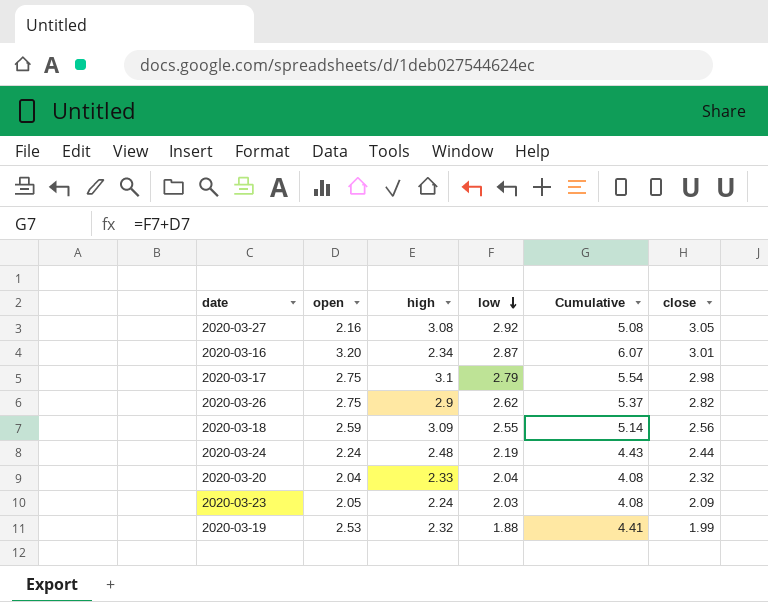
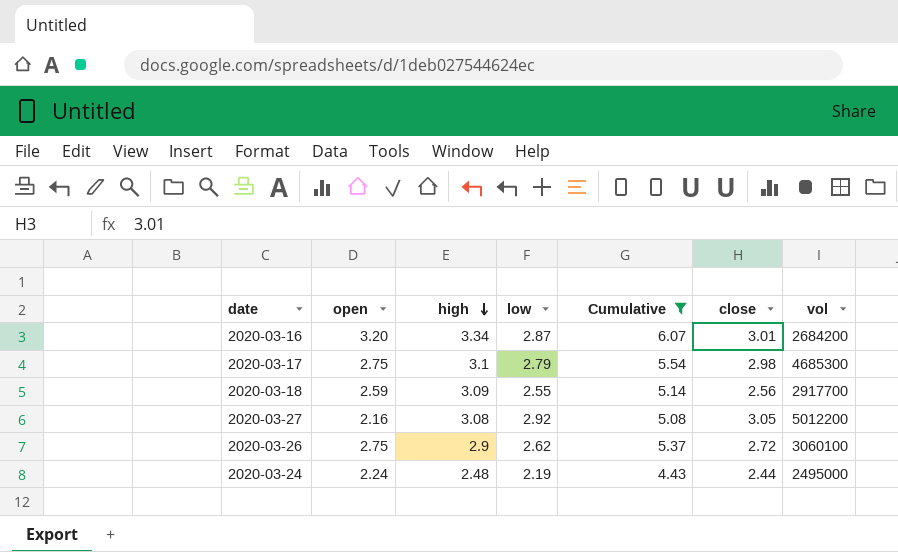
filter: none -> Cumulative >= 4.43
row order: low descending -> high descending
column vol | position: none -> 7
2020-03-16 | high: 2.34 -> 3.34
2020-03-26 | close: 2.82 -> 2.72

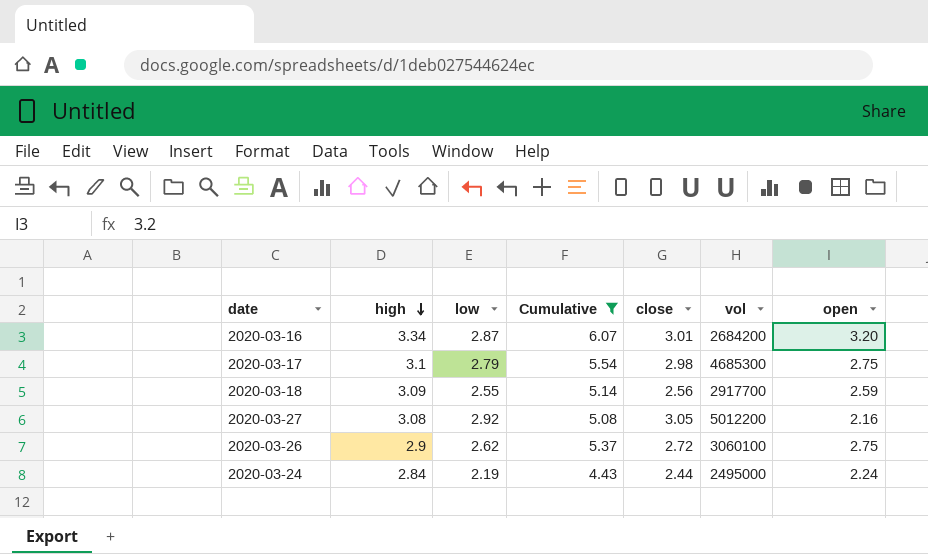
column open | position: 2 -> 7
2020-03-24 | high: 2.48 -> 2.84

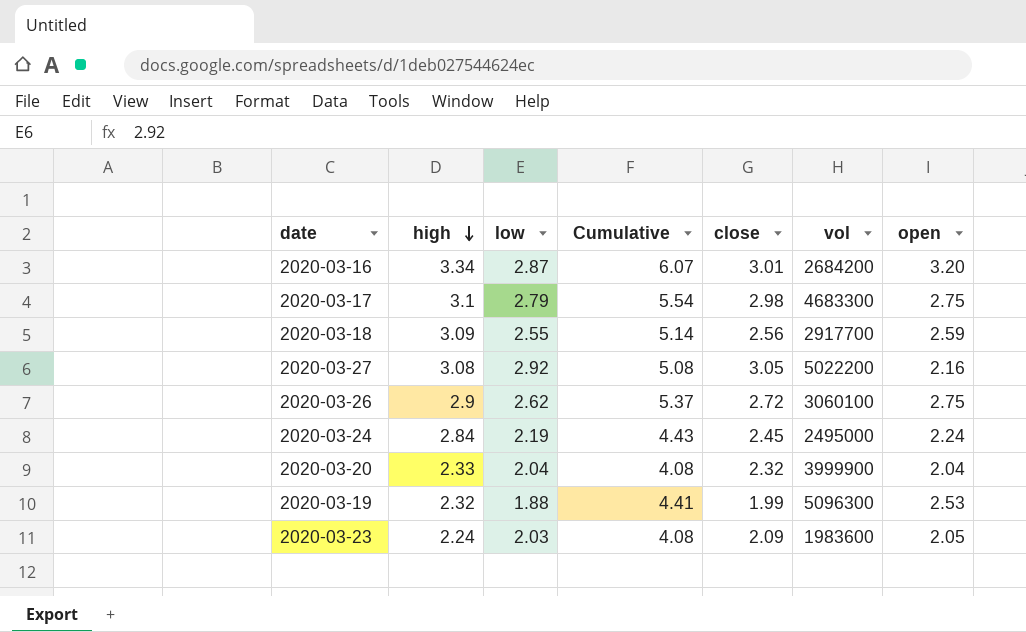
filter: Cumulative >= 4.43 -> none
2020-03-17 | vol: 4685300 -> 4683300
2020-03-27 | vol: 5012200 -> 5022200
2020-03-24 | close: 2.44 -> 2.45

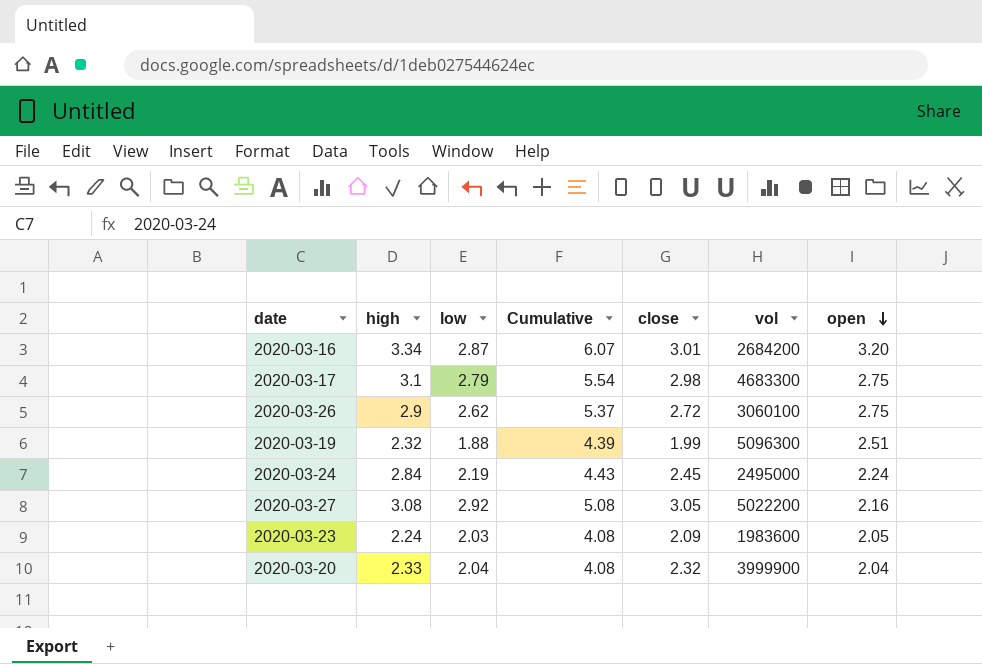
row order: high descending -> open descending
row 2020-03-18: 3.09 | 2.55 | 5.14 | 2.56 | 2917700 | 2.59 -> none
2020-03-19 | Cumulative: 4.41 -> 4.39
2020-03-19 | open: 2.53 -> 2.51

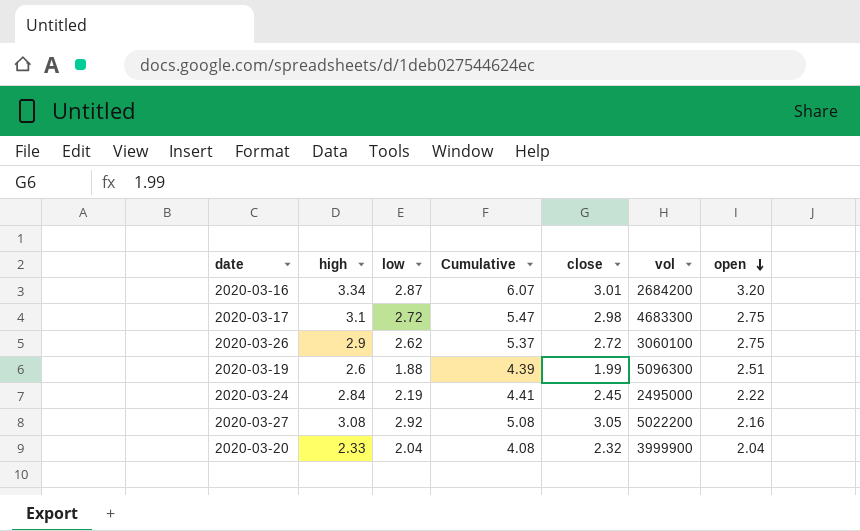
row 2020-03-23: 2.24 | 2.03 | 4.08 | 2.09 | 1983600 | 2.05 -> none
2020-03-17 | low: 2.79 -> 2.72
2020-03-17 | Cumulative: 5.54 -> 5.47
2020-03-19 | high: 2.32 -> 2.6
2020-03-24 | Cumulative: 4.43 -> 4.41
2020-03-24 | open: 2.24 -> 2.22

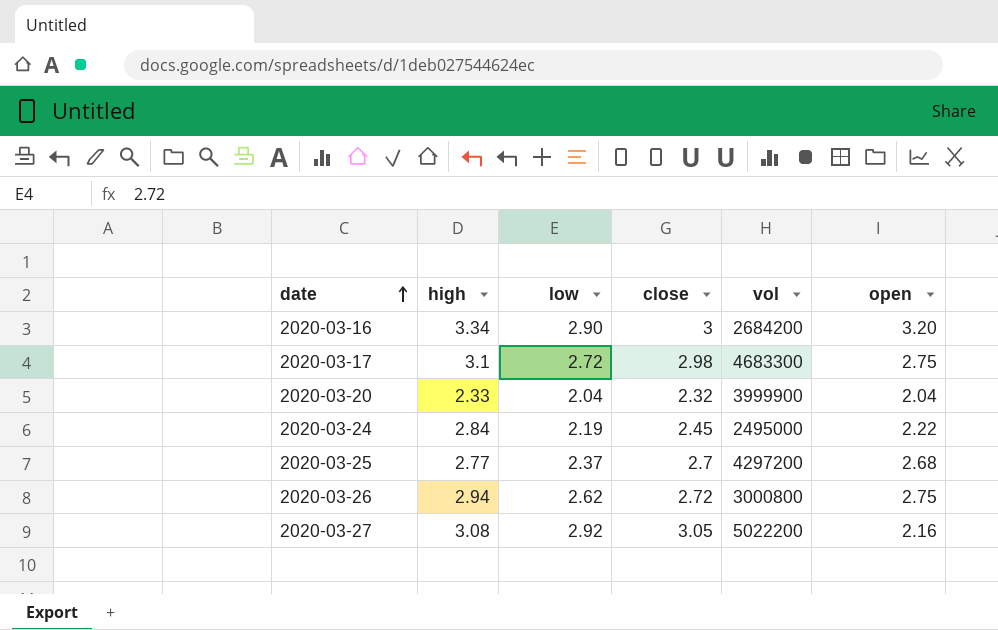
row order: open descending -> date ascending
column Cumulative | formula: [low] + [open] -> none
row 2020-03-19: 2.6 | 1.88 | 4.39 | 1.99 | 5096300 | 2.51 -> none
2020-03-16 | low: 2.87 -> 2.90
2020-03-16 | close: 3.01 -> 3
row 2020-03-25: none -> 2.77 | 2.37 | 2.7 | 4297200 | 2.68
2020-03-26 | high: 2.9 -> 2.94
2020-03-26 | vol: 3060100 -> 3000800

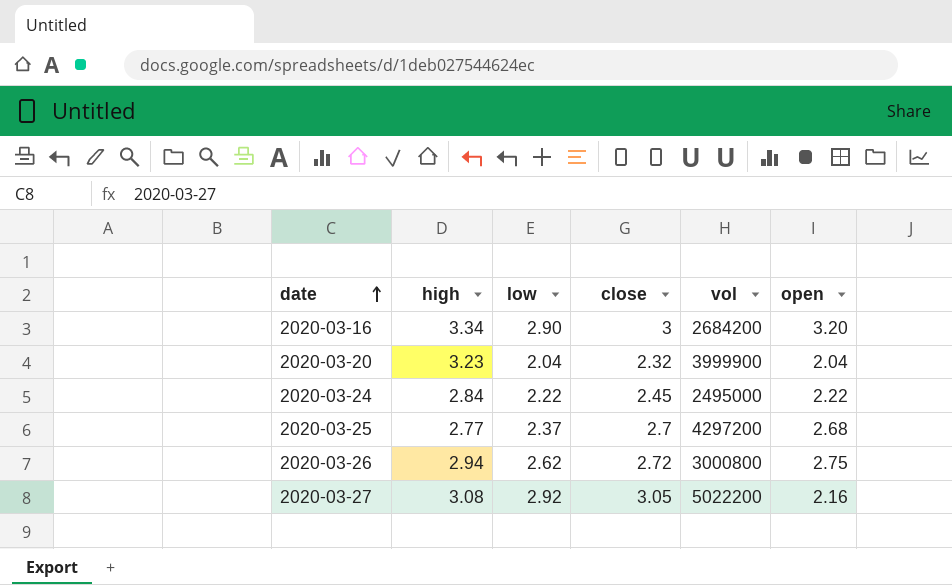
row 2020-03-17: 3.1 | 2.72 | 2.98 | 4683300 | 2.75 -> none
2020-03-20 | high: 2.33 -> 3.23
2020-03-24 | low: 2.19 -> 2.22

